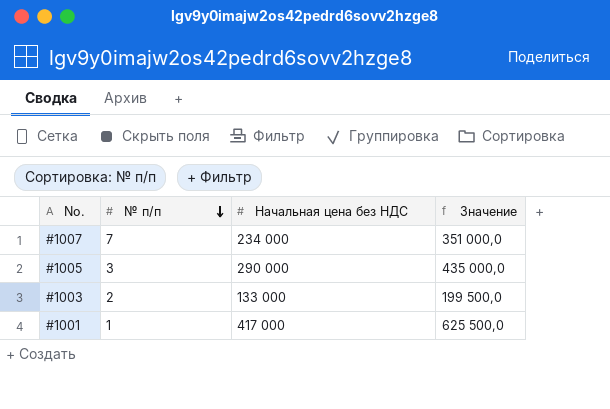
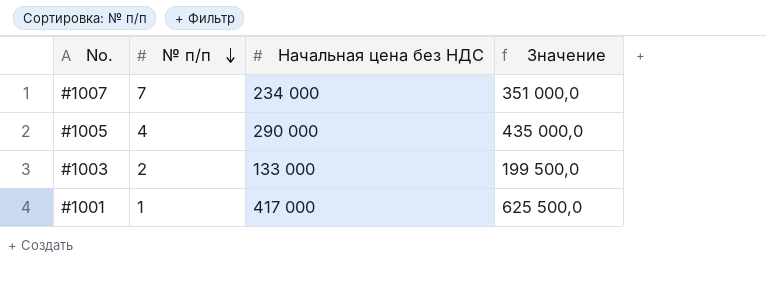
#1005 | № п/п: 3 -> 4

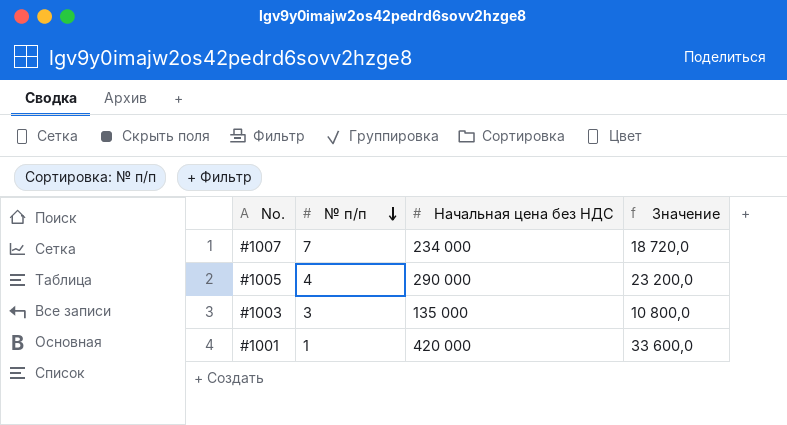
column Значение | formula: [Начальная цена без НДС] * 1,5 -> [Начальная цена без НДС] * 0,08
#1003 | № п/п: 2 -> 3
#1003 | Начальная цена без НДС: 133 000 -> 135 000
#1001 | Начальная цена без НДС: 417 000 -> 420 000

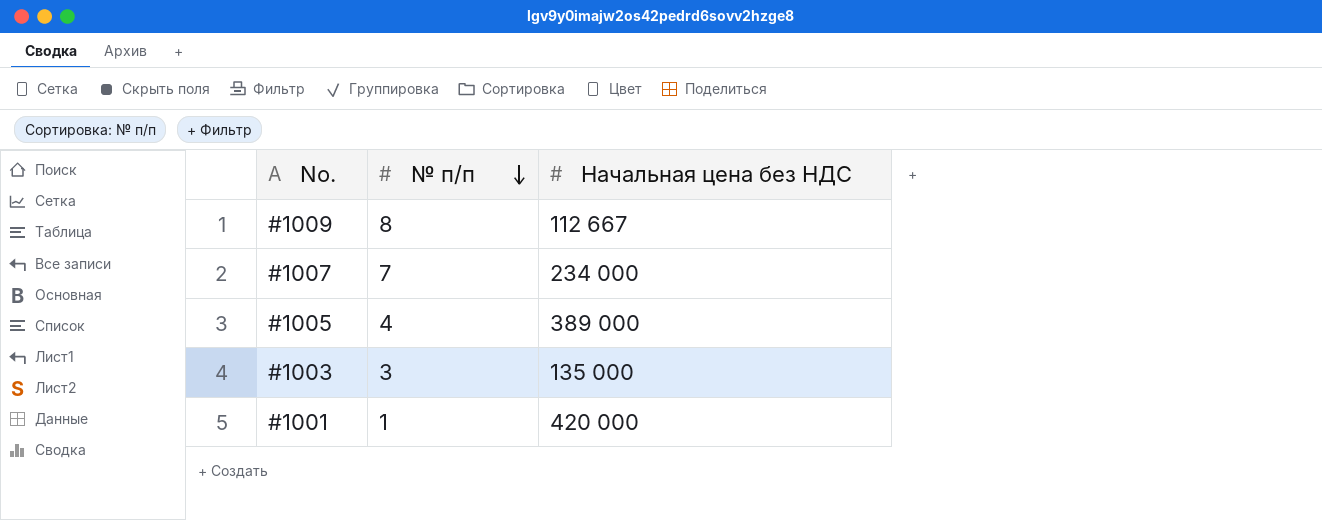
column Значение | formula: [Начальная цена без НДС] * 0,08 -> none
row #1009: none -> 8 | 112 667
#1005 | Начальная цена без НДС: 290 000 -> 389 000

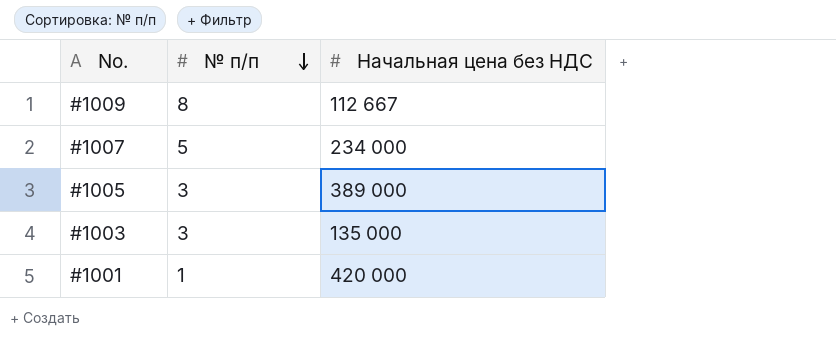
#1007 | № п/п: 7 -> 5
#1005 | № п/п: 4 -> 3

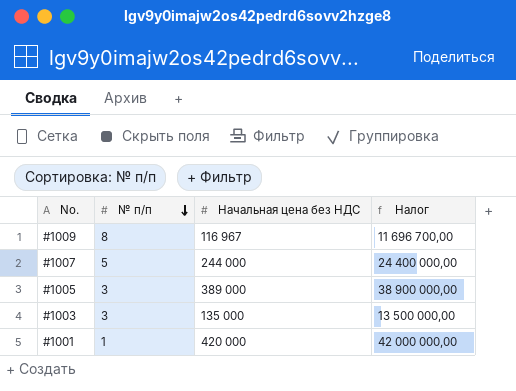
column Налог | formula: none -> [Начальная цена без НДС] * 100
#1009 | Начальная цена без НДС: 112 667 -> 116 967
#1007 | Начальная цена без НДС: 234 000 -> 244 000

